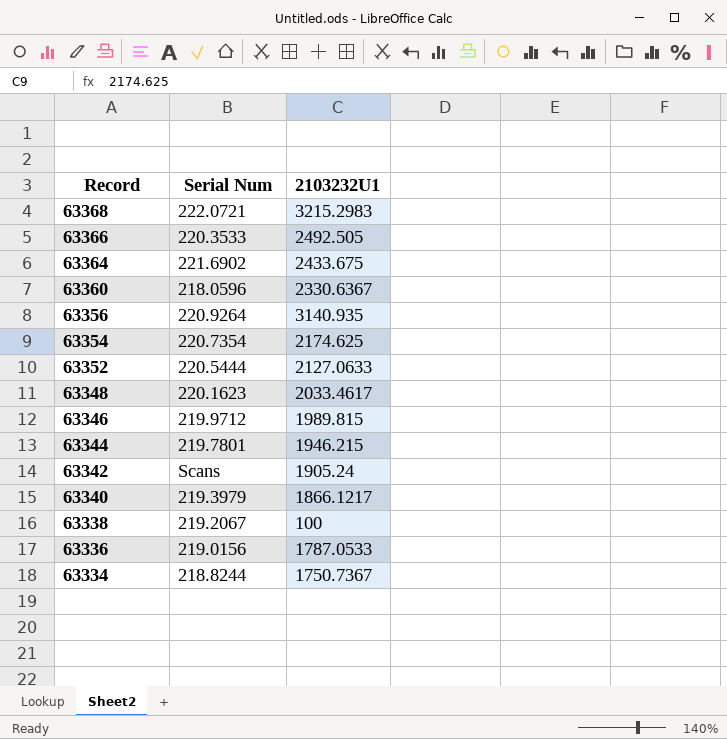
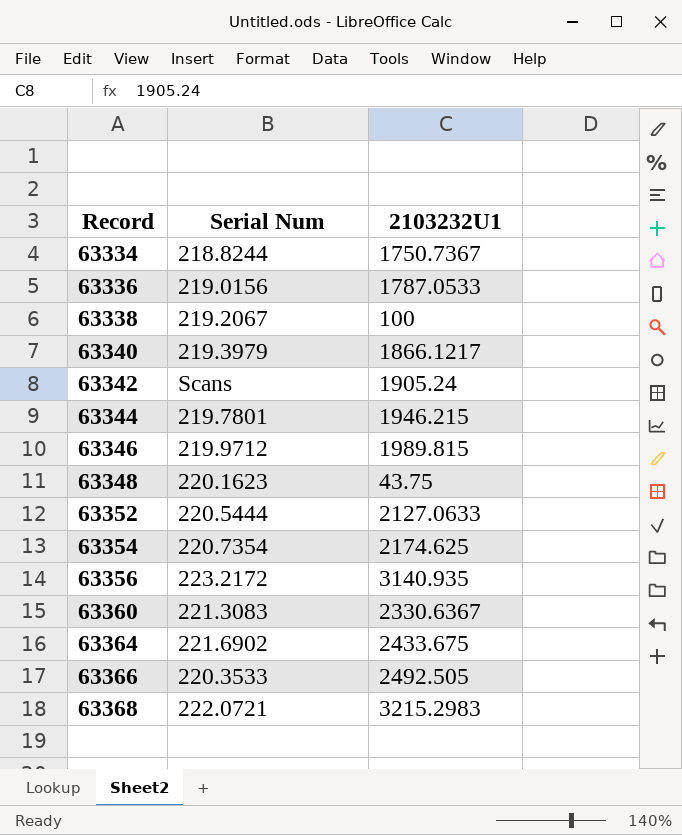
row order: Record descending -> Record ascending
63348 | 2103232U1: 2033.4617 -> 43.75
63356 | Serial Num: 220.9264 -> 223.2172
63360 | Serial Num: 218.0596 -> 221.3083

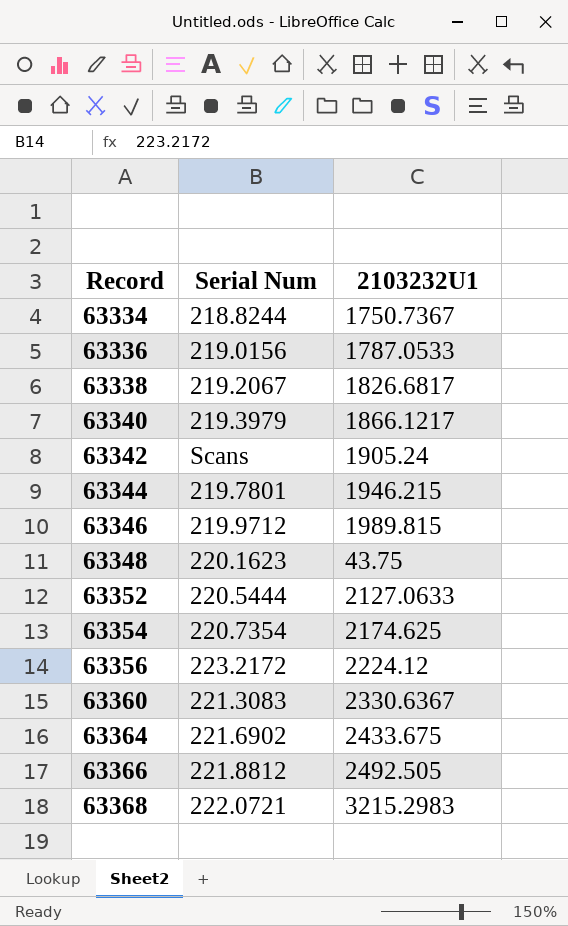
63338 | 2103232U1: 100 -> 1826.6817
63356 | 2103232U1: 3140.935 -> 2224.12
63366 | Serial Num: 220.3533 -> 221.8812

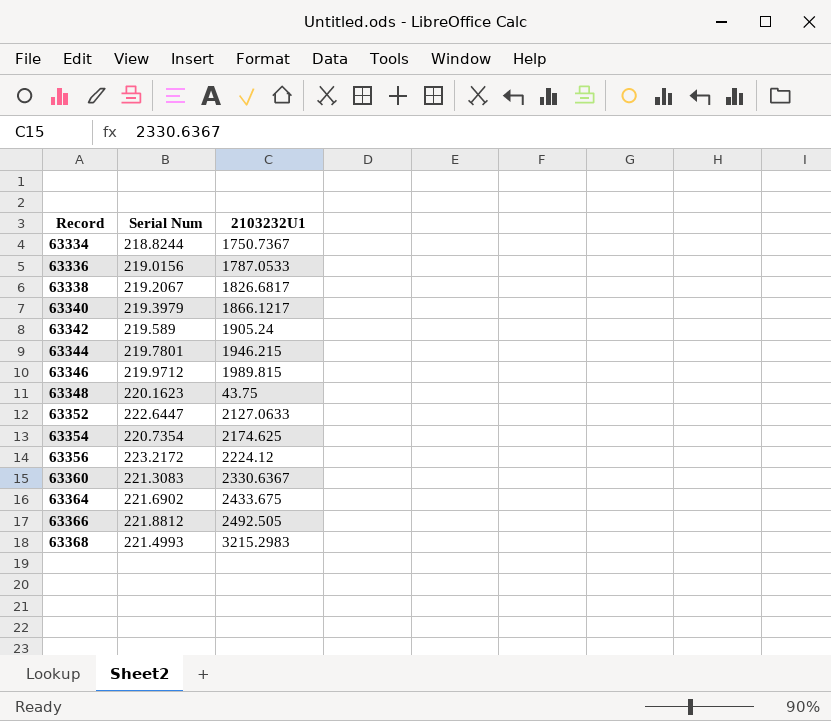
63342 | Serial Num: Scans -> 219.589
63352 | Serial Num: 220.5444 -> 222.6447
63368 | Serial Num: 222.0721 -> 221.4993

